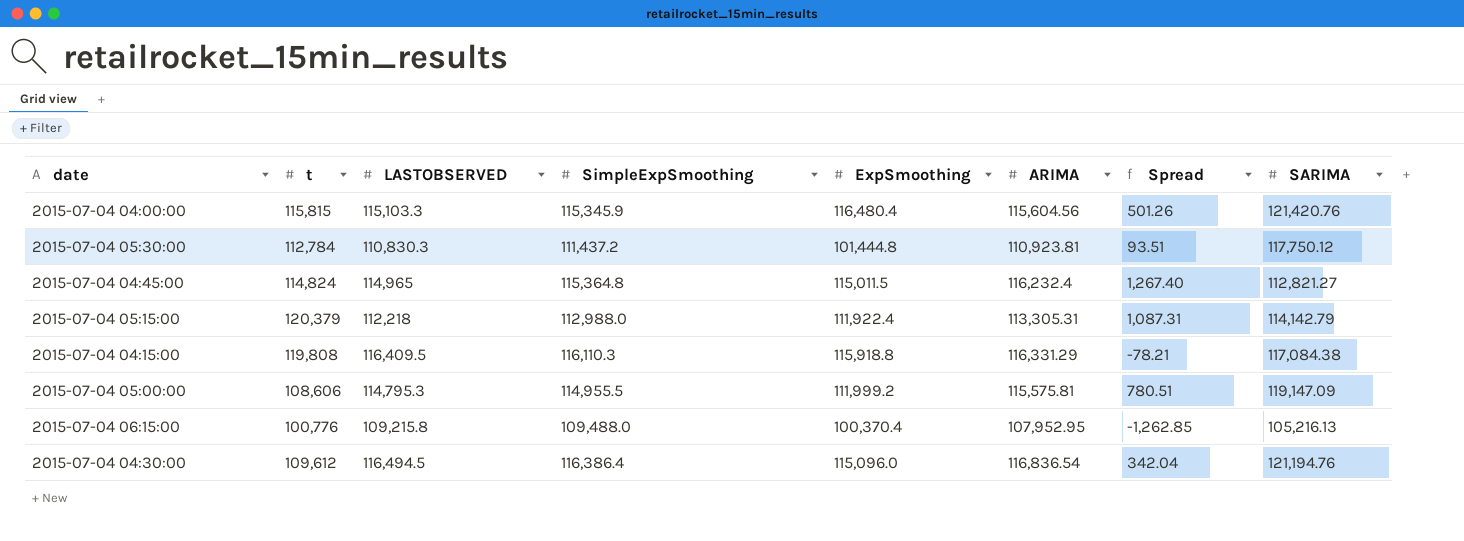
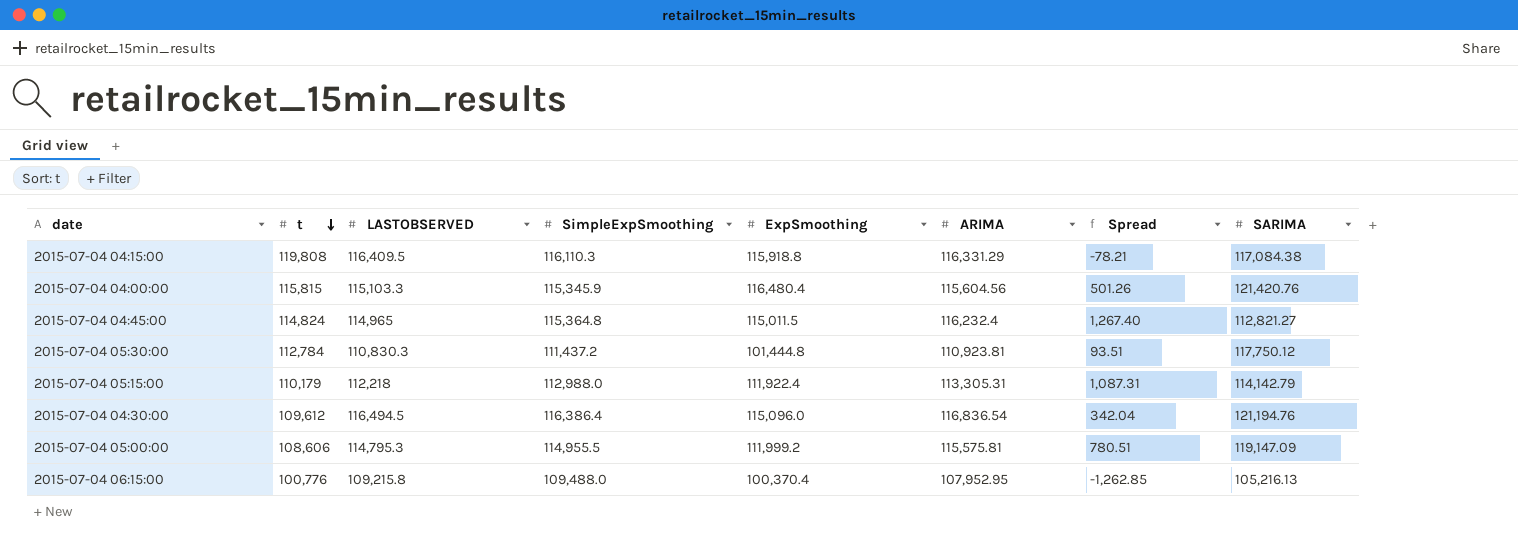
row order: none -> t descending
2015-07-04 05:15:00 | t: 120,379 -> 110,179

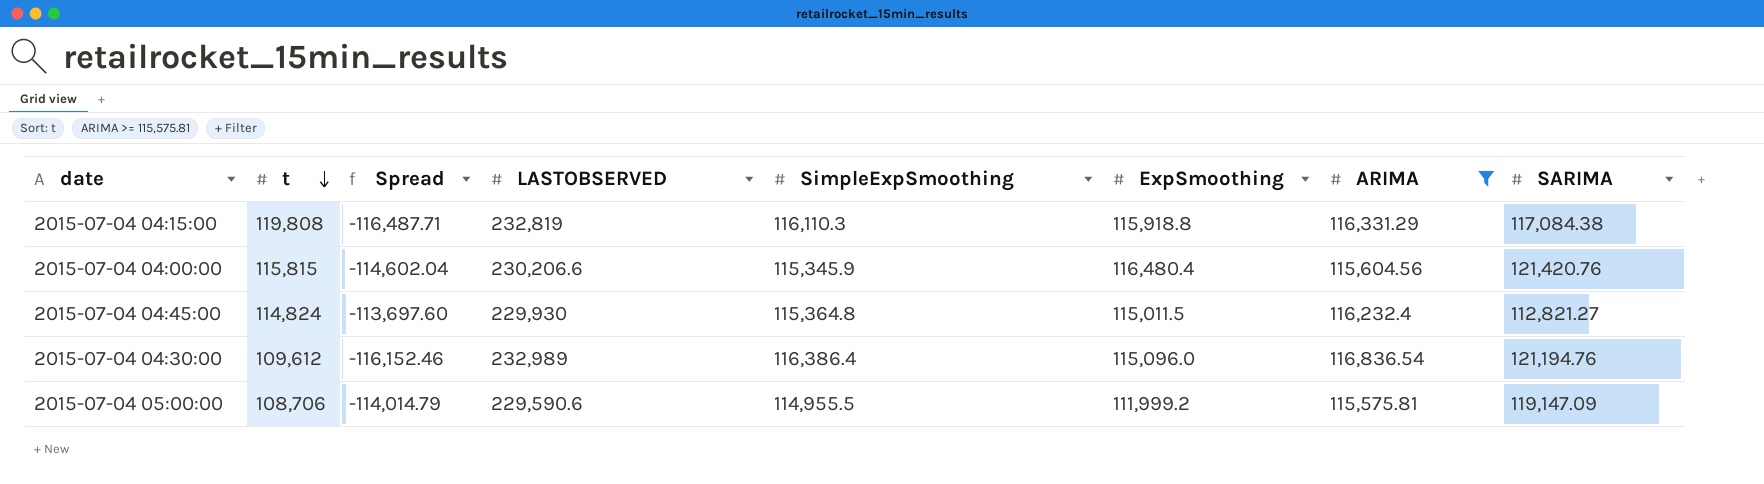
filter: none -> ARIMA >= 115,575.81
column Spread | position: 7 -> 3
2015-07-04 04:15:00 | Spread: -78.21 -> -116,487.71
2015-07-04 04:15:00 | LASTOBSERVED: 116,409.5 -> 232,819
2015-07-04 04:00:00 | Spread: 501.26 -> -114,602.04
2015-07-04 04:00:00 | LASTOBSERVED: 115,103.3 -> 230,206.6
2015-07-04 04:45:00 | Spread: 1,267.40 -> -113,697.60
2015-07-04 04:45:00 | LASTOBSERVED: 114,965 -> 229,930
2015-07-04 04:30:00 | Spread: 342.04 -> -116,152.46
2015-07-04 04:30:00 | LASTOBSERVED: 116,494.5 -> 232,989
2015-07-04 05:00:00 | t: 108,606 -> 108,706
2015-07-04 05:00:00 | Spread: 780.51 -> -114,014.79
2015-07-04 05:00:00 | LASTOBSERVED: 114,795.3 -> 229,590.6

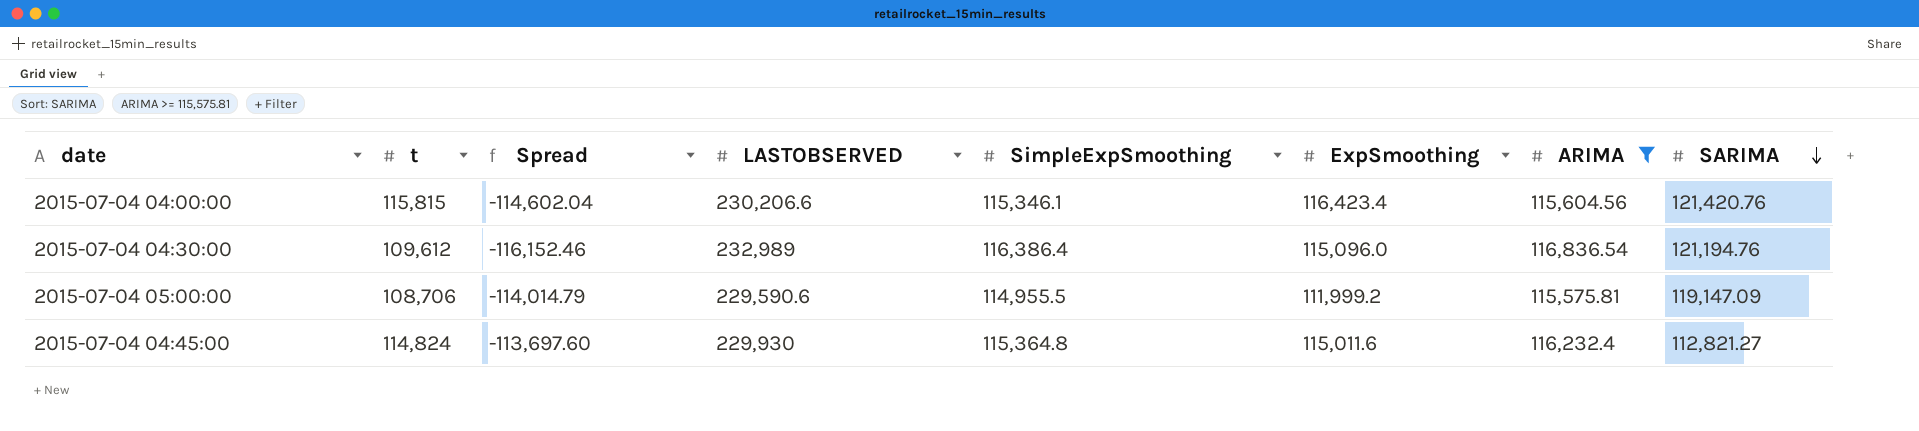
row order: t descending -> SARIMA descending
row 2015-07-04 04:15:00: 119,808 | -116,487.71 | 232,819 | 116,110.3 | 115,918.8 | 116,331.29 | 117,084.38 -> none
2015-07-04 04:00:00 | SimpleExpSmoothing: 115,345.9 -> 115,346.1
2015-07-04 04:00:00 | ExpSmoothing: 116,480.4 -> 116,423.4
2015-07-04 04:45:00 | ExpSmoothing: 115,011.5 -> 115,011.6

